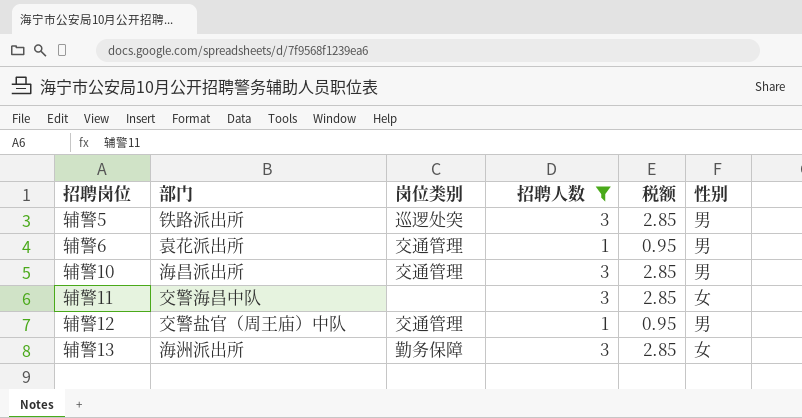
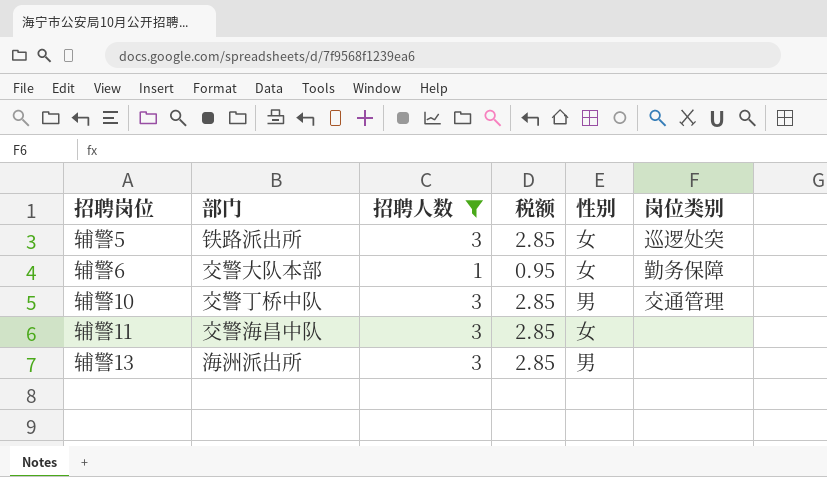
column 岗位类别 | position: 3 -> 6
row 辅警12: 交警盐官（周王庙）中队 | 交通管理 | 1 | 0.95 | 男 -> none
辅警5 | 性别: 男 -> 女
辅警6 | 部门: 袁花派出所 -> 交警大队本部
辅警6 | 性别: 男 -> 女
辅警6 | 岗位类别: 交通管理 -> 勤务保障
辅警10 | 部门: 海昌派出所 -> 交警丁桥中队
辅警13 | 性别: 女 -> 男
辅警13 | 岗位类别: 勤务保障 -> none

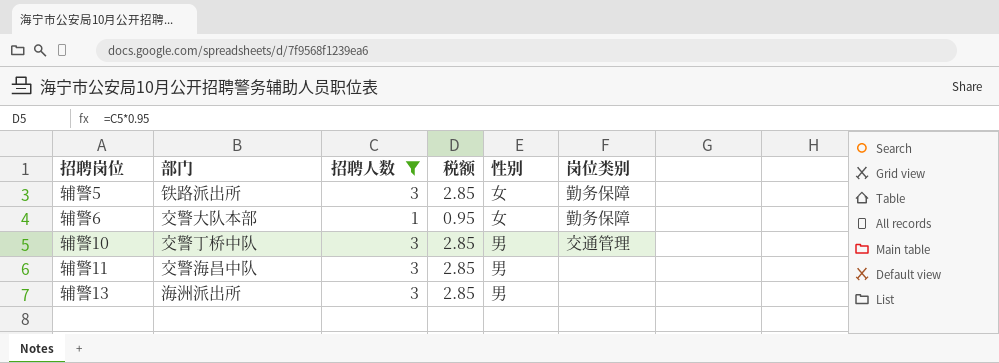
辅警5 | 岗位类别: 巡逻处突 -> 勤务保障
辅警11 | 性别: 女 -> 男

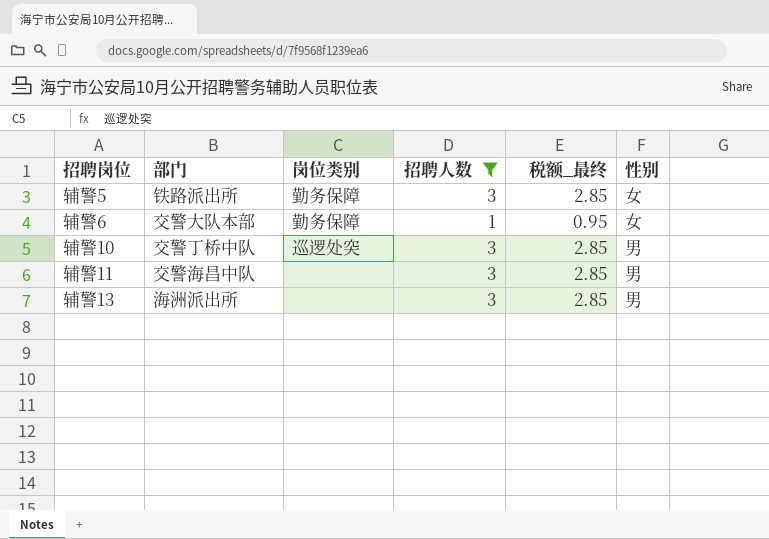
column 岗位类别 | position: 6 -> 3
column name: 税额 -> 税额_最终
辅警10 | 岗位类别: 交通管理 -> 巡逻处突

